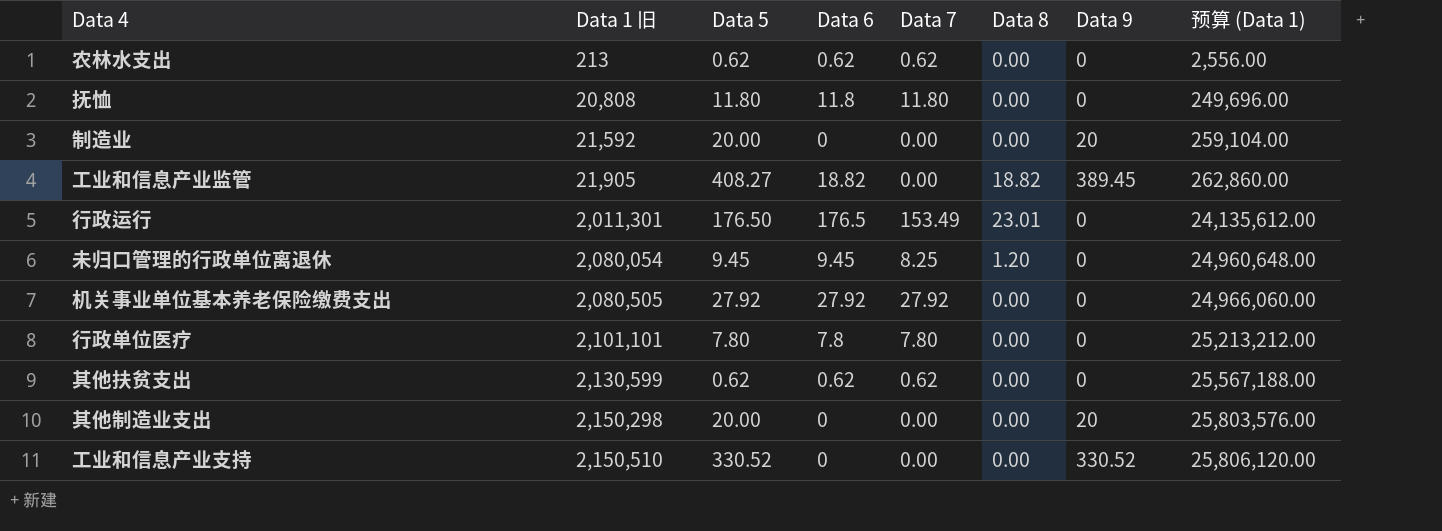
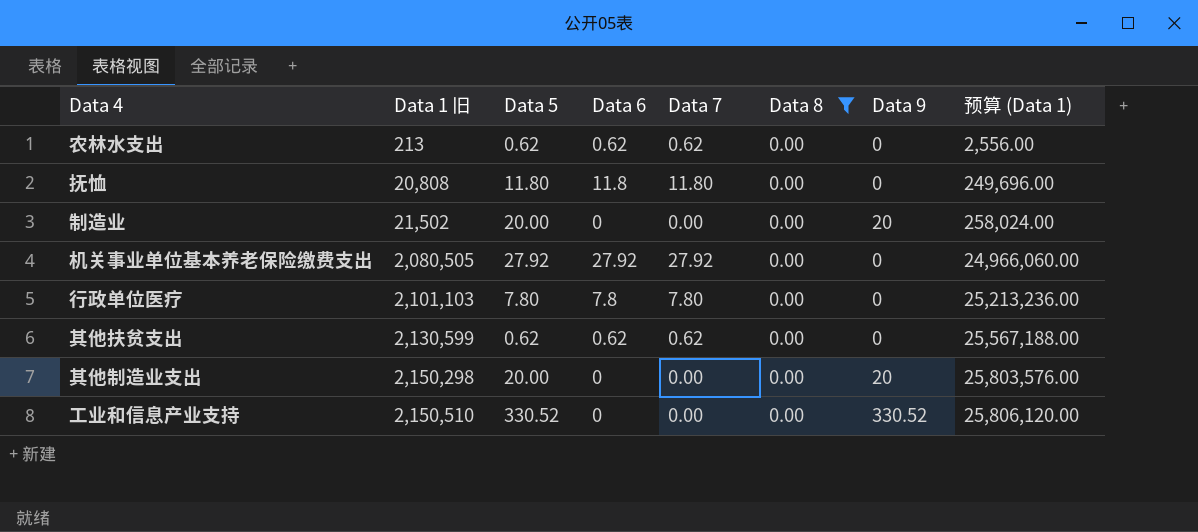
filter: none -> Data 8 = 0.00
制造业 | Data 1 旧: 21,592 -> 21,502
制造业 | 预算 (Data 1): 259,104.00 -> 258,024.00
行政单位医疗 | Data 1 旧: 2,101,101 -> 2,101,103
行政单位医疗 | 预算 (Data 1): 25,213,212.00 -> 25,213,236.00

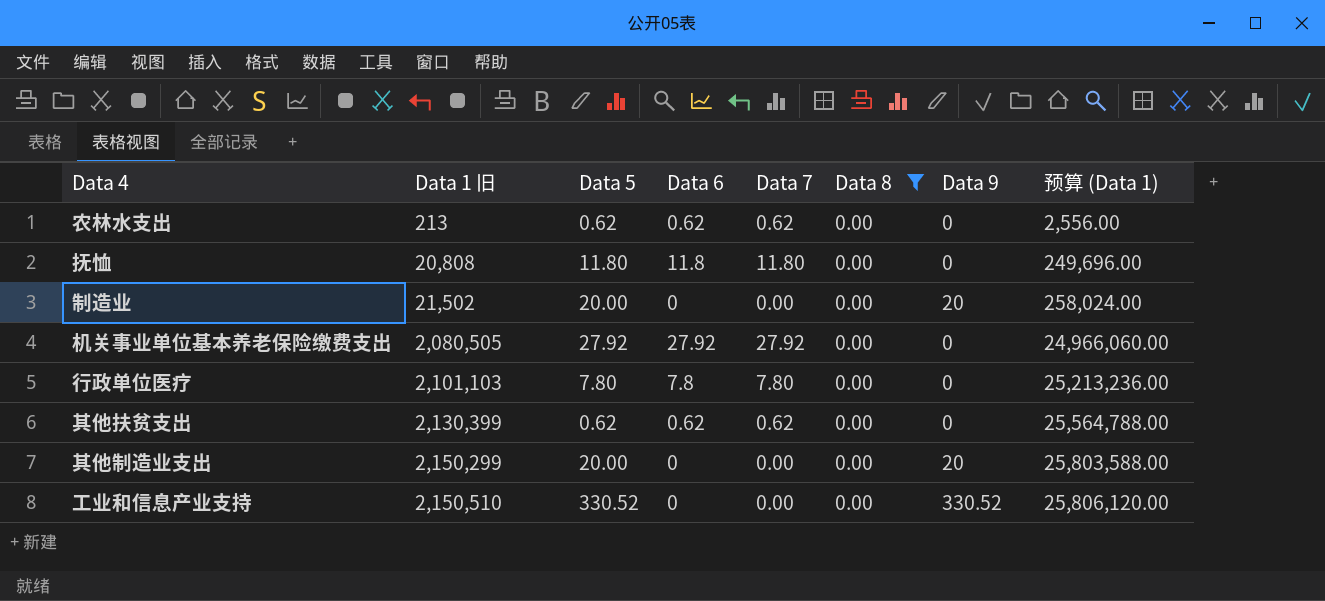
其他扶贫支出 | Data 1 旧: 2,130,599 -> 2,130,399
其他扶贫支出 | 预算 (Data 1): 25,567,188.00 -> 25,564,788.00
其他制造业支出 | Data 1 旧: 2,150,298 -> 2,150,299
其他制造业支出 | 预算 (Data 1): 25,803,576.00 -> 25,803,588.00

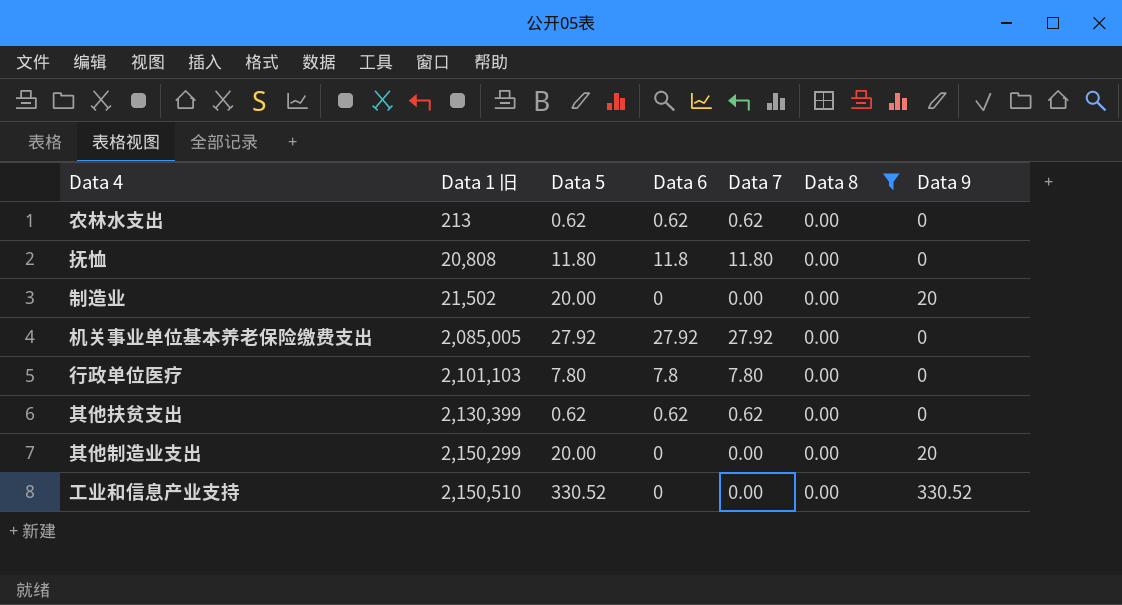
column 预算 (Data 1) | formula: [Data 1 旧] * 12 -> none
机关事业单位基本养老保险缴费支出 | Data 1 旧: 2,080,505 -> 2,085,005

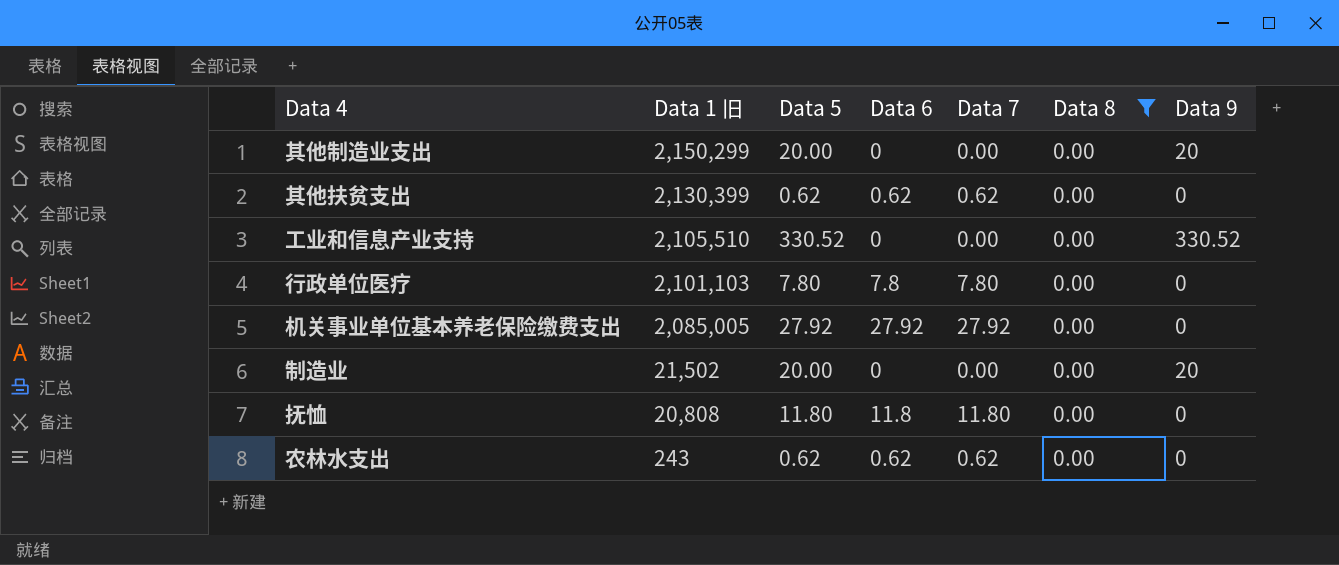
row order: Data 1 旧 ascending -> Data 1 旧 descending
工业和信息产业支持 | Data 1 旧: 2,150,510 -> 2,105,510
农林水支出 | Data 1 旧: 213 -> 243

